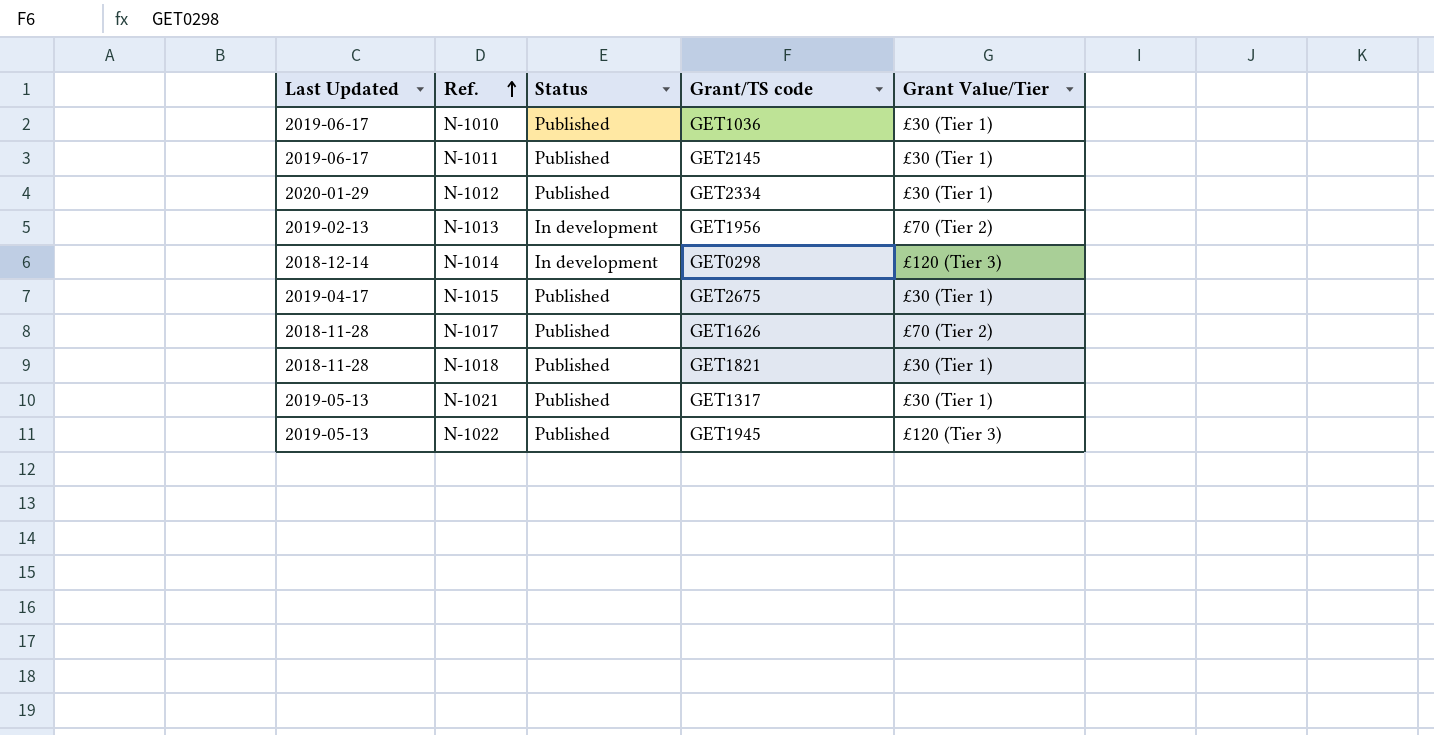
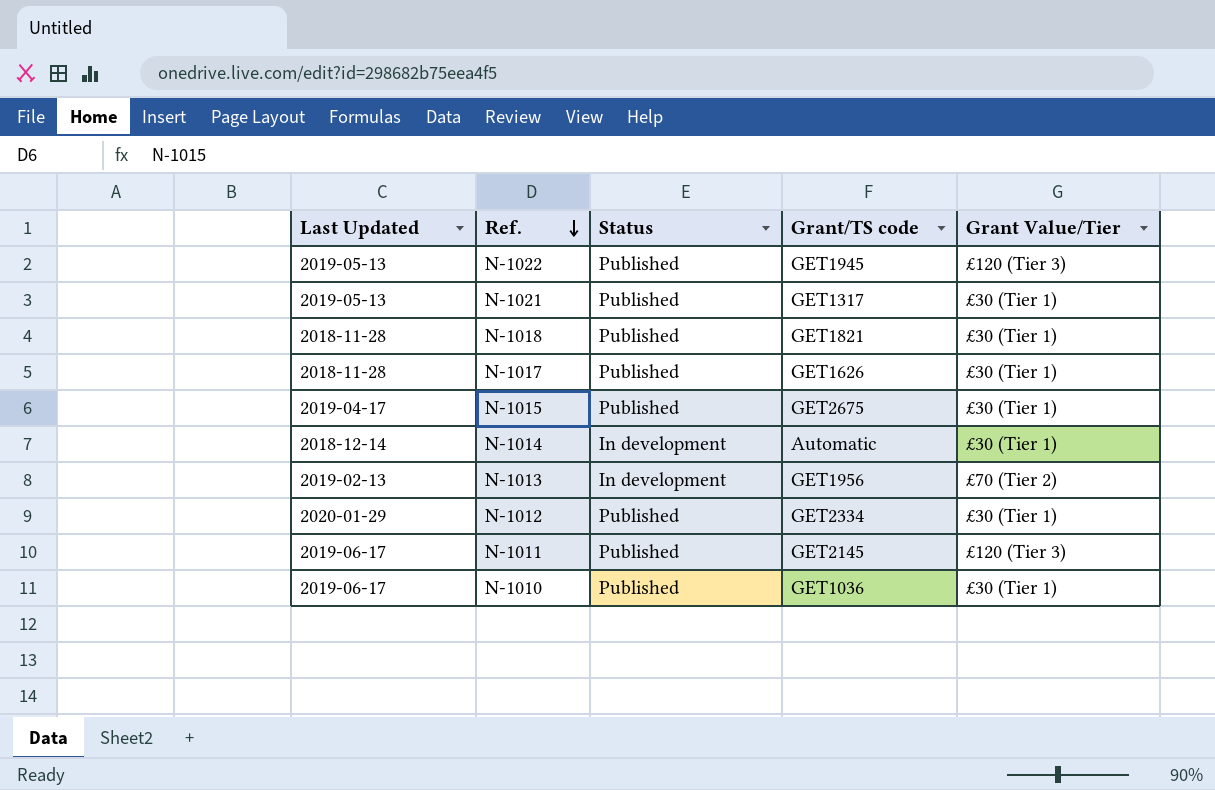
row order: Ref. ascending -> Ref. descending
N-1017 | Grant Value/Tier: £70 (Tier 2) -> £30 (Tier 1)
N-1014 | Grant/TS code: GET0298 -> Automatic
N-1014 | Grant Value/Tier: £120 (Tier 3) -> £30 (Tier 1)
N-1011 | Grant Value/Tier: £30 (Tier 1) -> £120 (Tier 3)

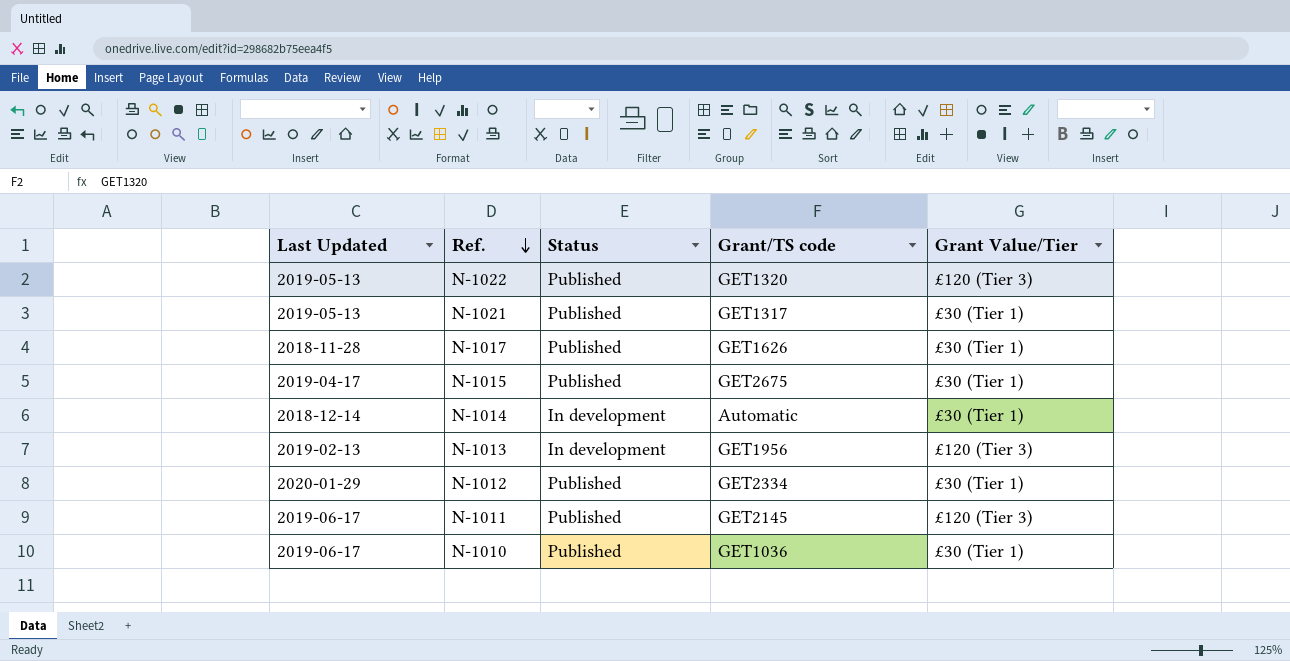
row N-1018: 2018-11-28 | Published | GET1821 | £30 (Tier 1) -> none
N-1022 | Grant/TS code: GET1945 -> GET1320
N-1013 | Grant Value/Tier: £70 (Tier 2) -> £120 (Tier 3)

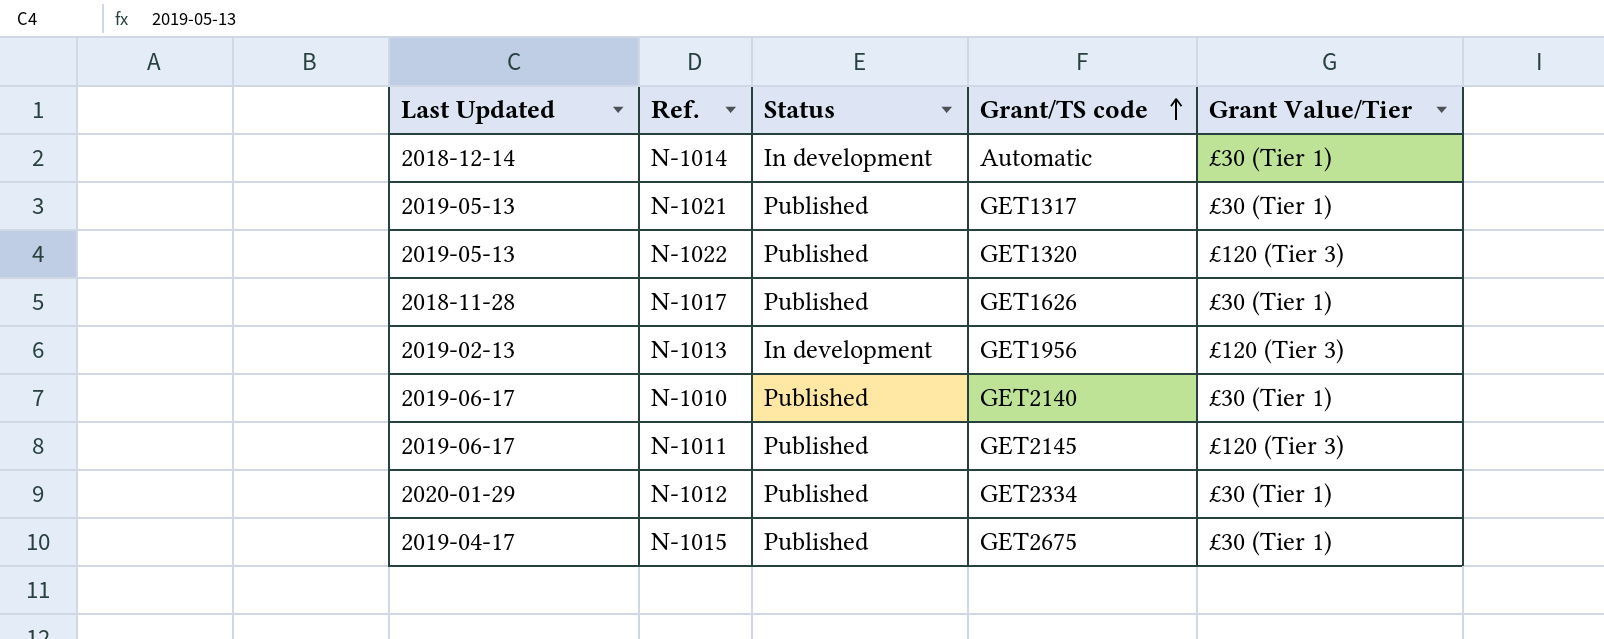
row order: Ref. descending -> Grant/TS code ascending
N-1010 | Grant/TS code: GET1036 -> GET2140

